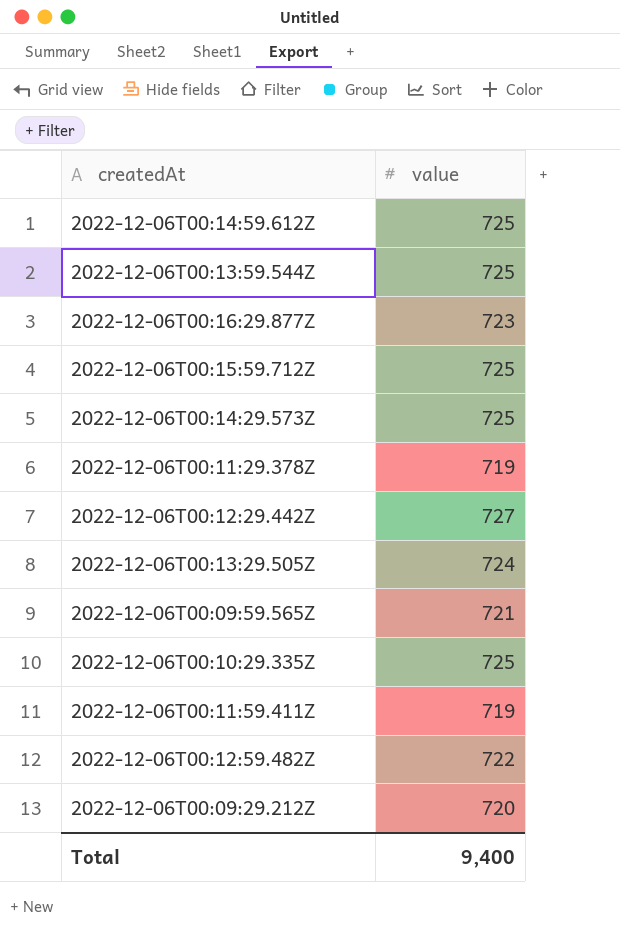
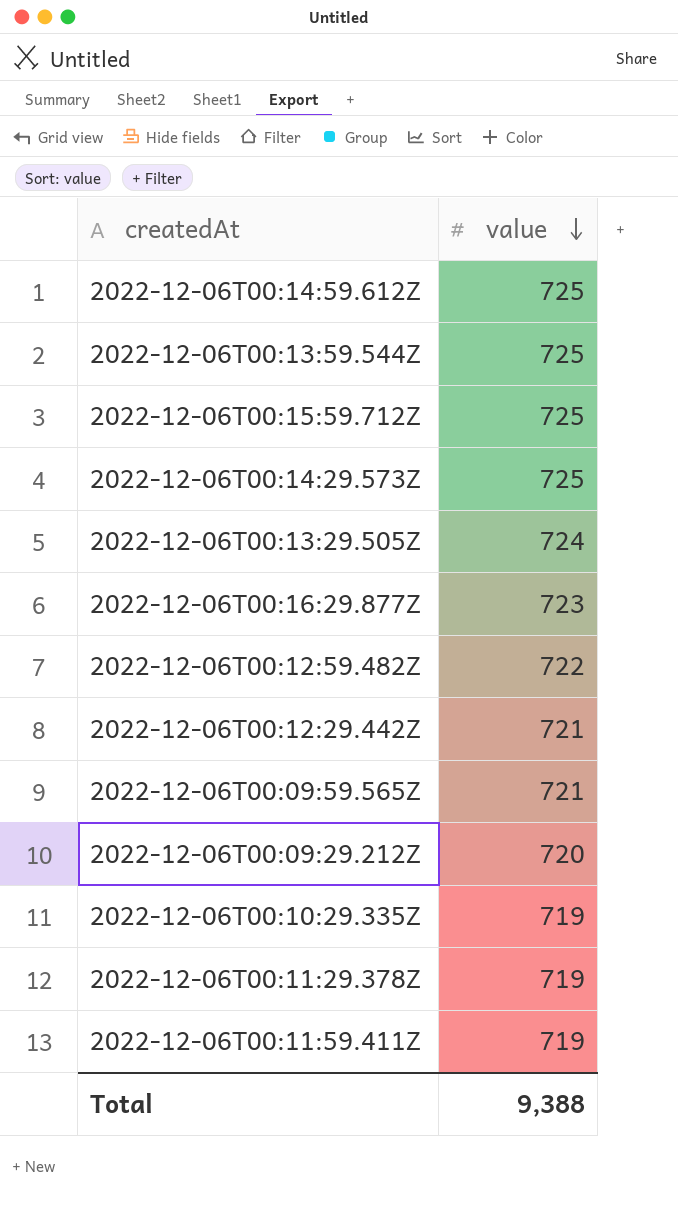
row order: none -> value descending
2022-12-06T00:12:29.442Z | value: 727 -> 721
2022-12-06T00:10:29.335Z | value: 725 -> 719
Total | value: 9,400 -> 9,388

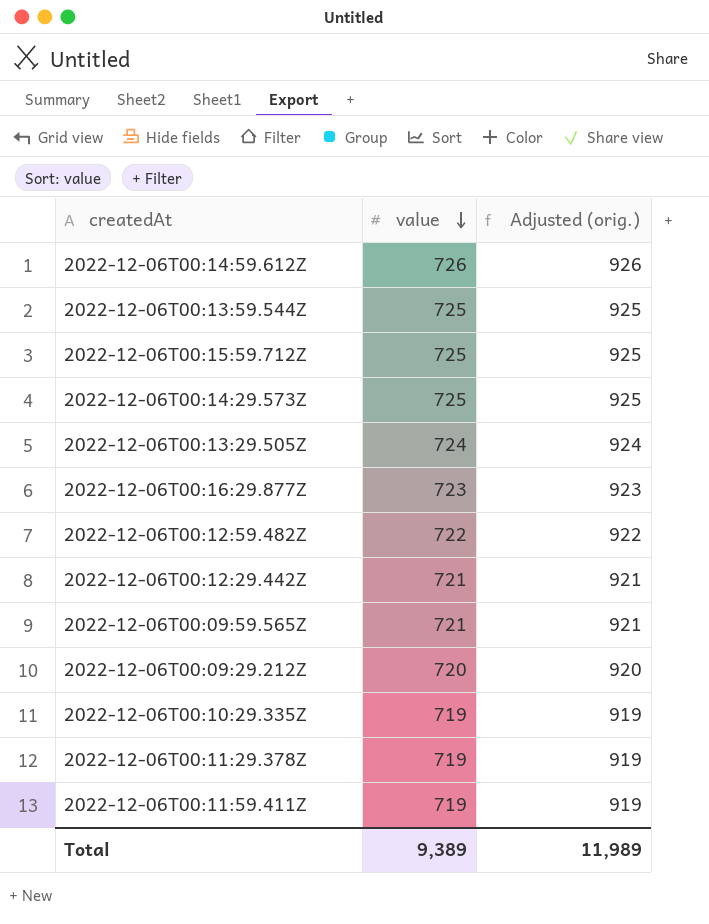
column Adjusted (orig.) | formula: none -> [value] + 200
2022-12-06T00:14:59.612Z | value: 725 -> 726
Total | value: 9,388 -> 9,389

